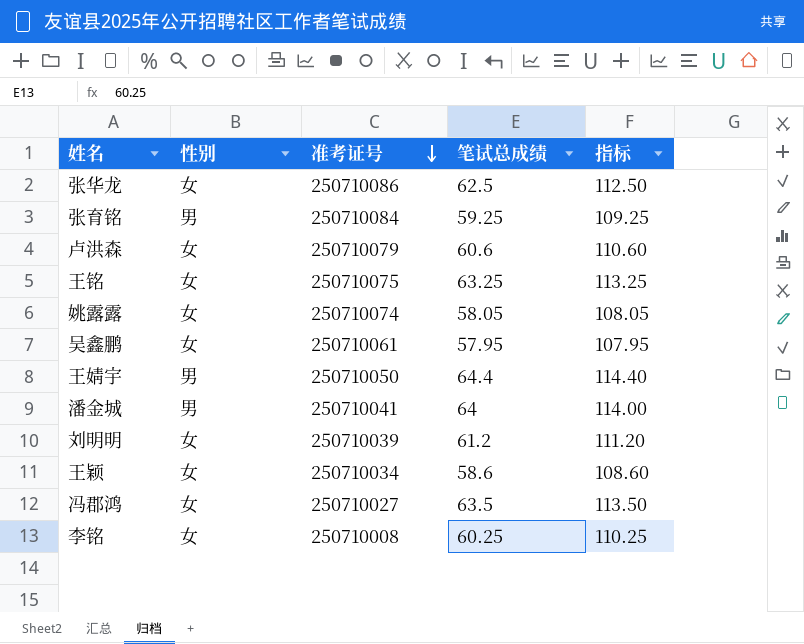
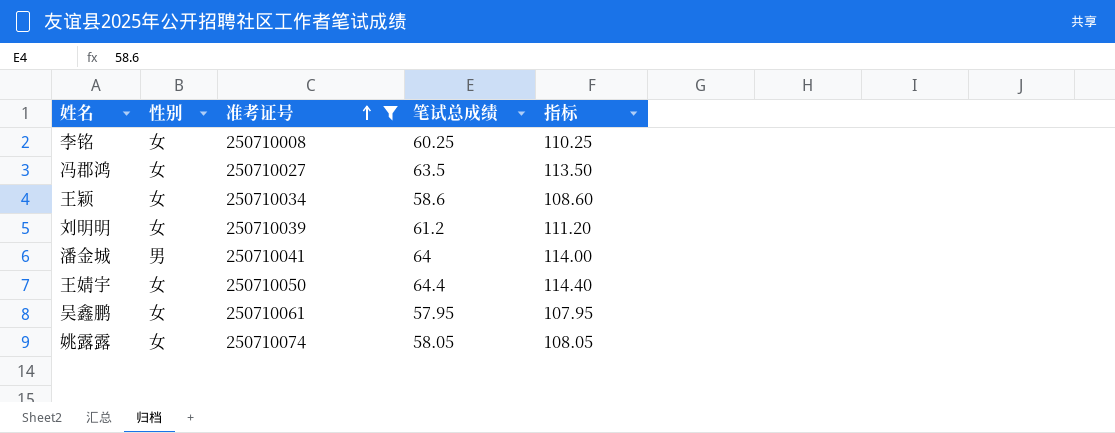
filter: none -> 准考证号 <= 250710074
row order: 准考证号 descending -> 准考证号 ascending
王婧宇 | 性别: 男 -> 女

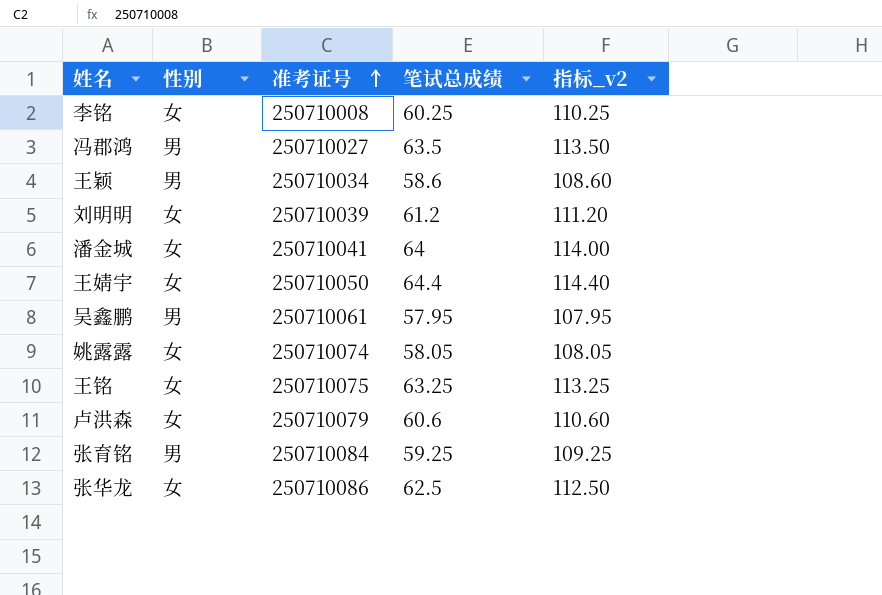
filter: 准考证号 <= 250710074 -> none
column name: 指标 -> 指标_v2
冯郡鸿 | 性别: 女 -> 男
王颖 | 性别: 女 -> 男
潘金城 | 性别: 男 -> 女
吴鑫鹏 | 性别: 女 -> 男

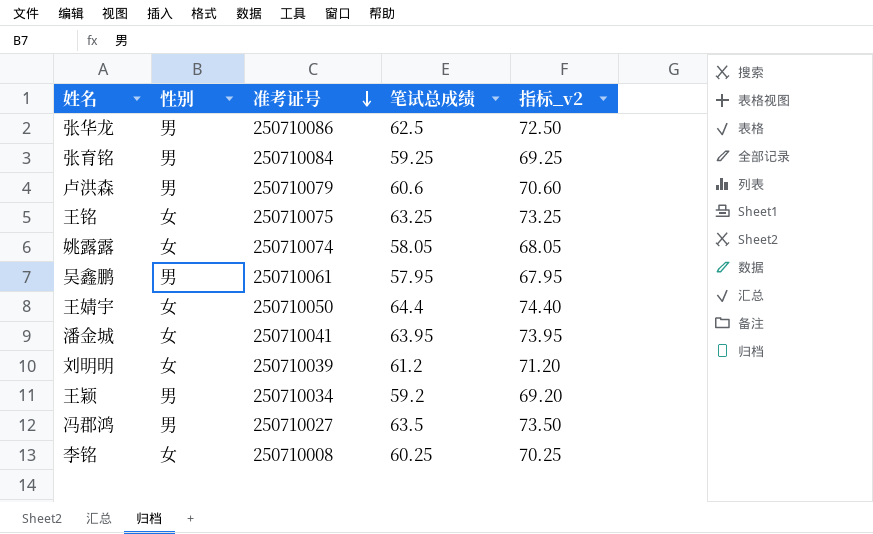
row order: 准考证号 ascending -> 准考证号 descending
column 指标_v2 | formula: [笔试总成绩] + 50 -> [笔试总成绩] + 10
张华龙 | 性别: 女 -> 男
卢洪森 | 性别: 女 -> 男
潘金城 | 笔试总成绩: 64 -> 63.95
王颖 | 笔试总成绩: 58.6 -> 59.2

